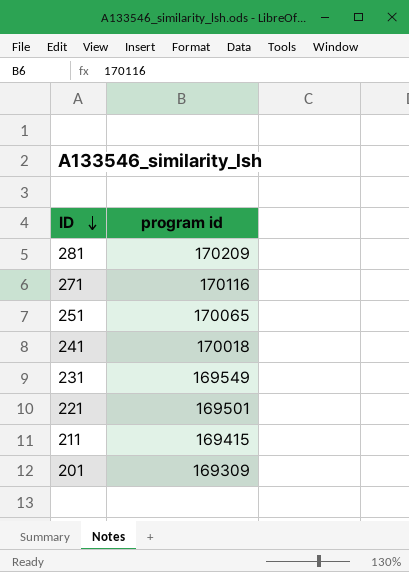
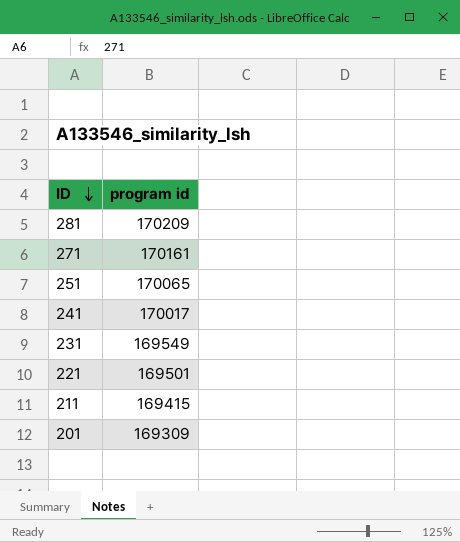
271 | program id: 170116 -> 170161
241 | program id: 170018 -> 170017

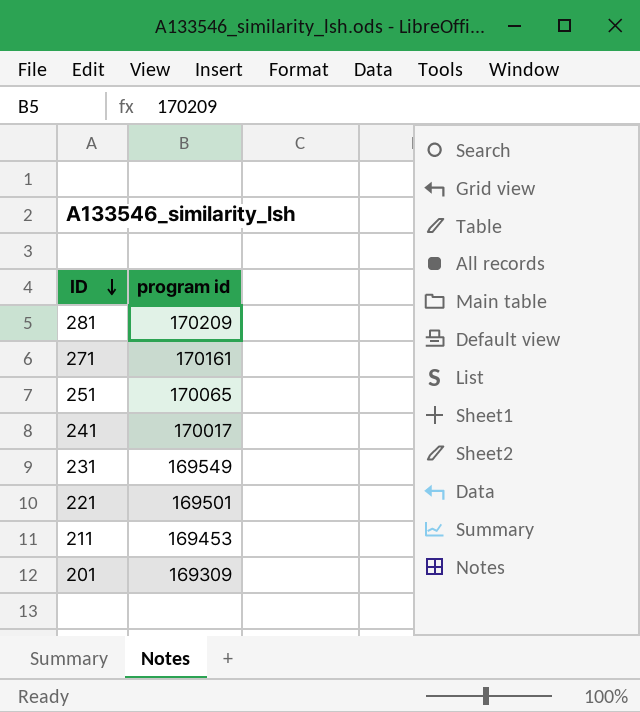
211 | program id: 169415 -> 169453

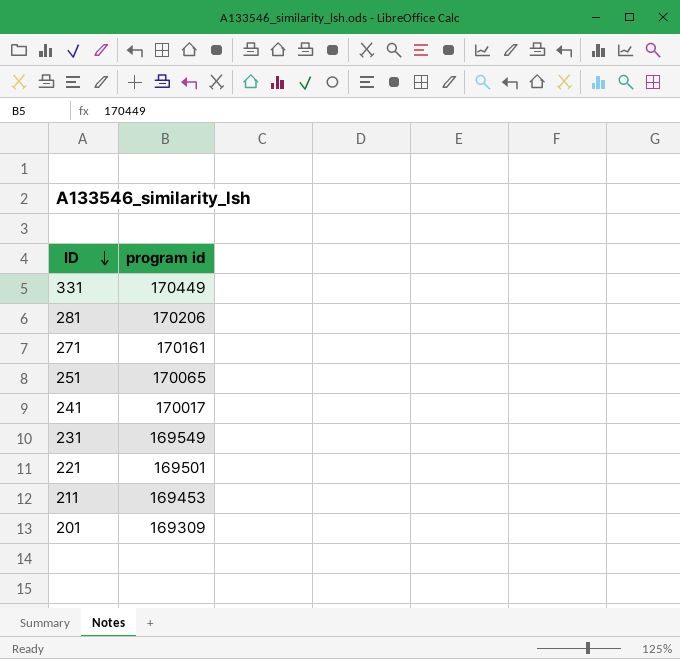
row 331: none -> 170449
281 | program id: 170209 -> 170206

